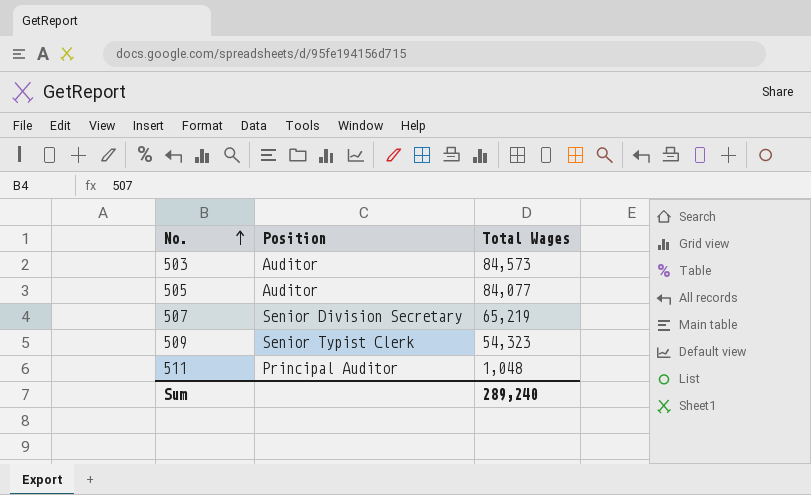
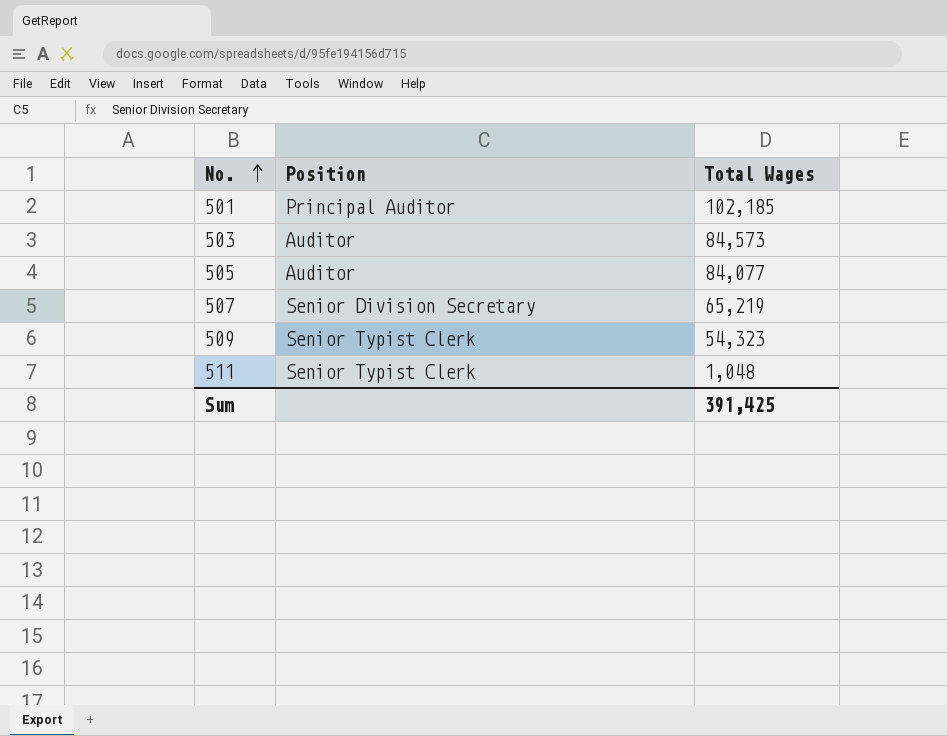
row 501: none -> Principal Auditor | 102,185
511 | Position: Principal Auditor -> Senior Typist Clerk
Sum | Total Wages: 289,240 -> 391,425

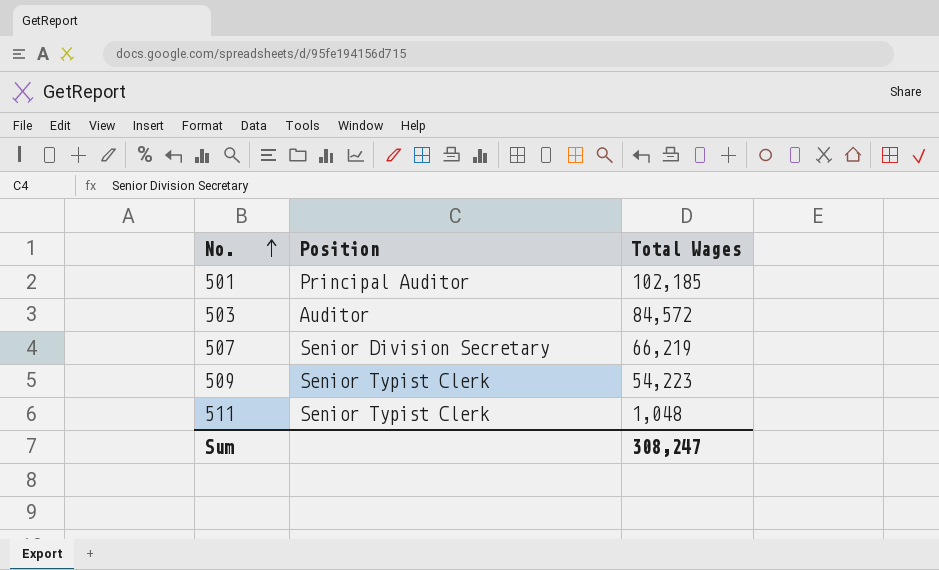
row 505: Auditor | 84,077 -> none
503 | Total Wages: 84,573 -> 84,572
507 | Total Wages: 65,219 -> 66,219
509 | Total Wages: 54,323 -> 54,223
Sum | Total Wages: 391,425 -> 308,247

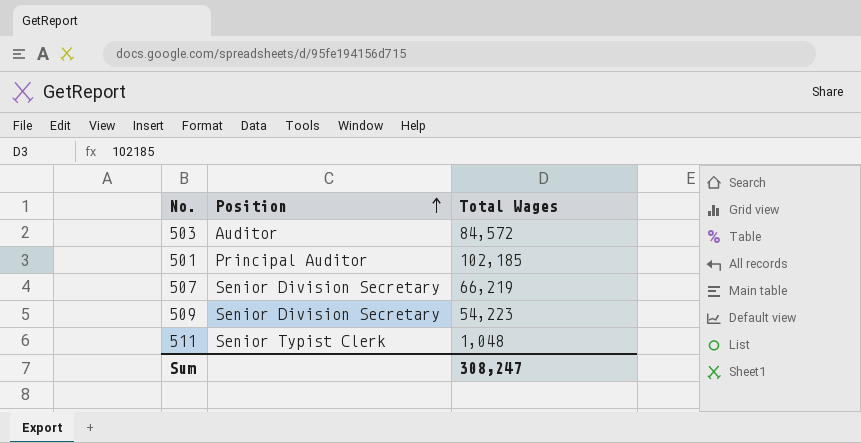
row order: No. ascending -> Position ascending
509 | Position: Senior Typist Clerk -> Senior Division Secretary

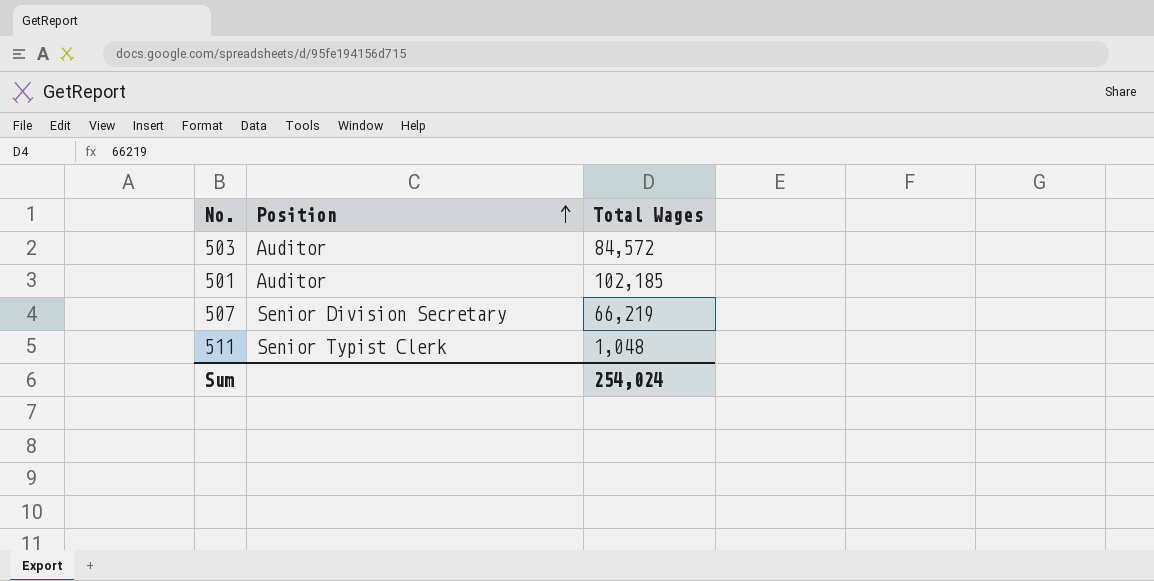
row 509: Senior Division Secretary | 54,223 -> none
501 | Position: Principal Auditor -> Auditor
Sum | Total Wages: 308,247 -> 254,024

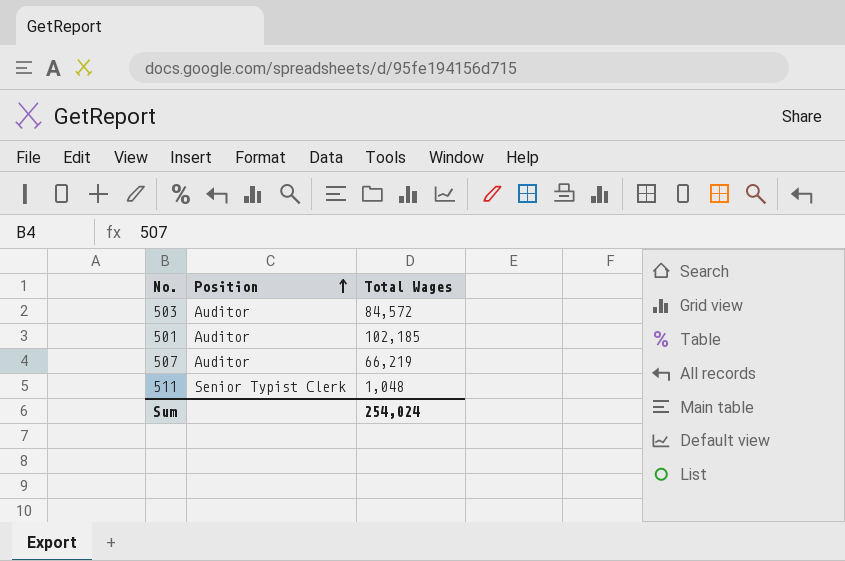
507 | Position: Senior Division Secretary -> Auditor

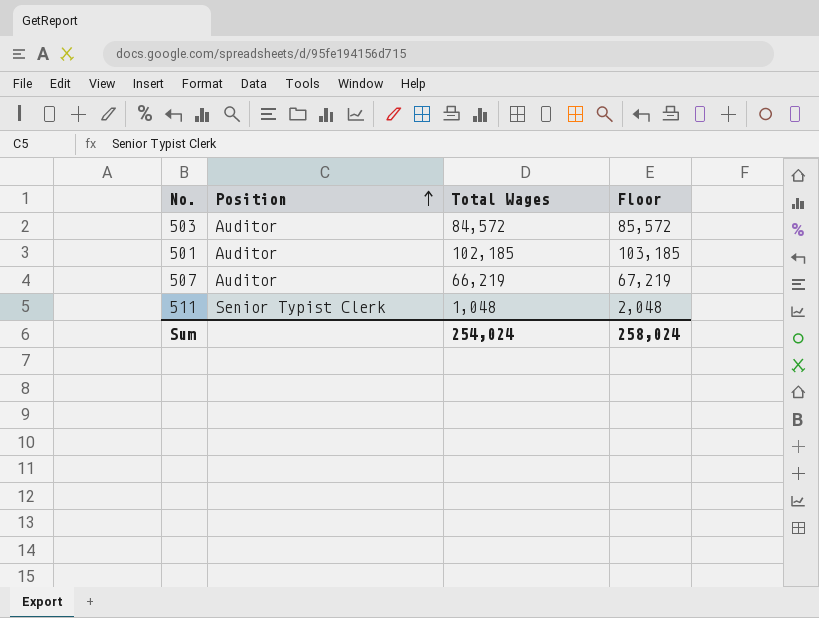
column Floor | formula: none -> [Total Wages] + 1000

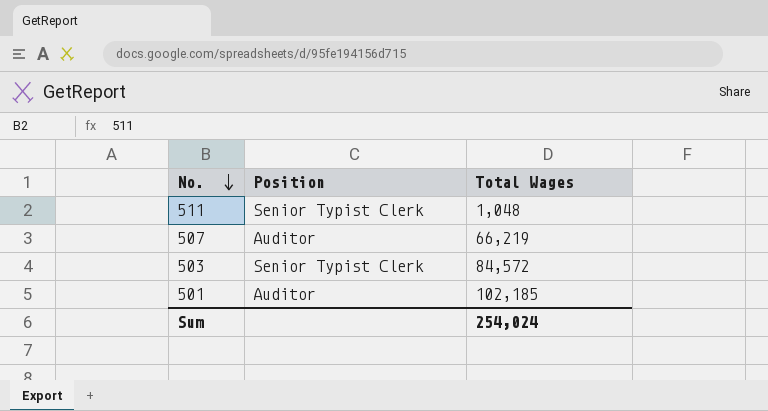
row order: Position ascending -> No. descending
column Floor | formula: [Total Wages] + 1000 -> none
503 | Position: Auditor -> Senior Typist Clerk

